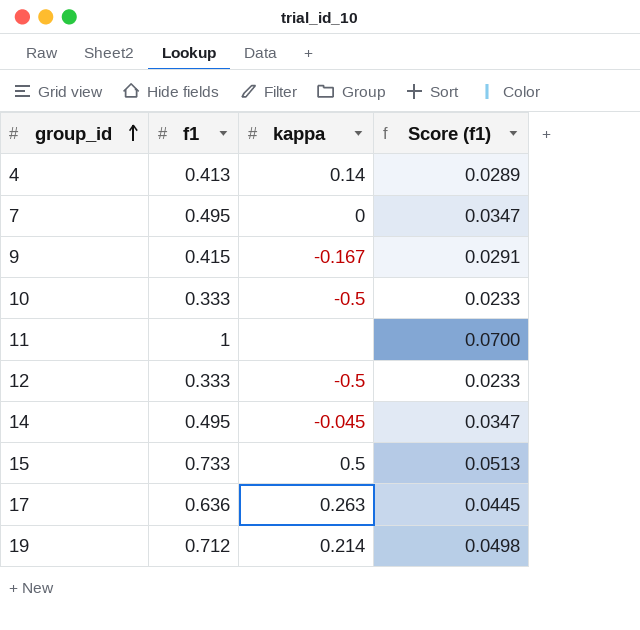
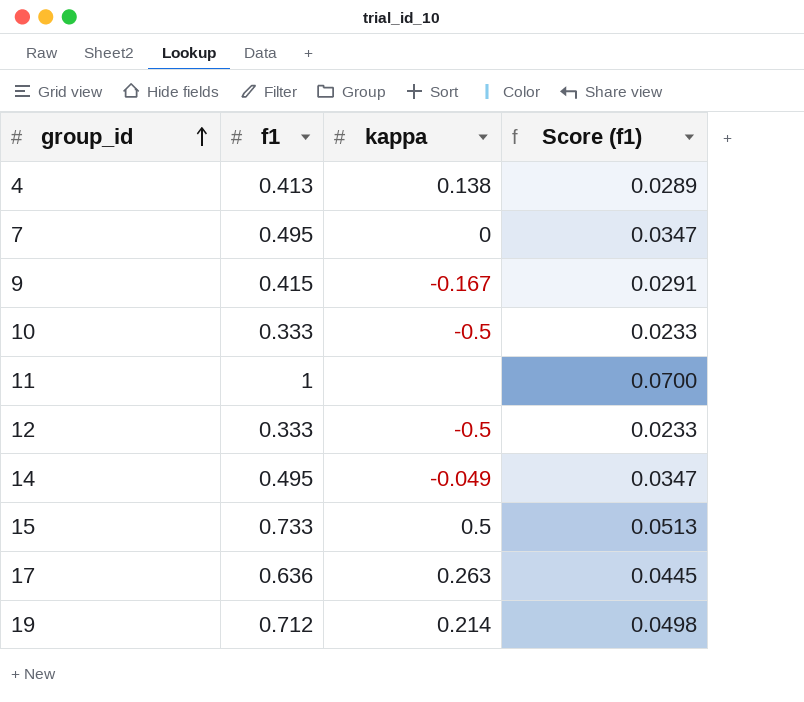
4 | kappa: 0.14 -> 0.138
14 | kappa: -0.045 -> -0.049

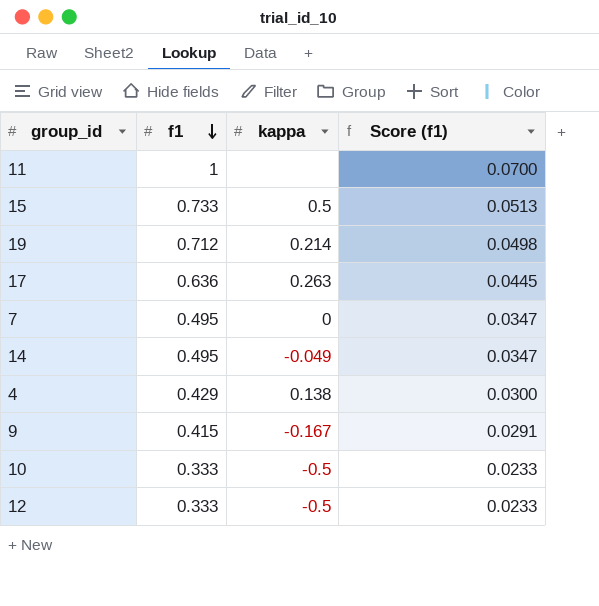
row order: group_id ascending -> f1 descending
4 | f1: 0.413 -> 0.429
4 | Score (f1): 0.0289 -> 0.0300

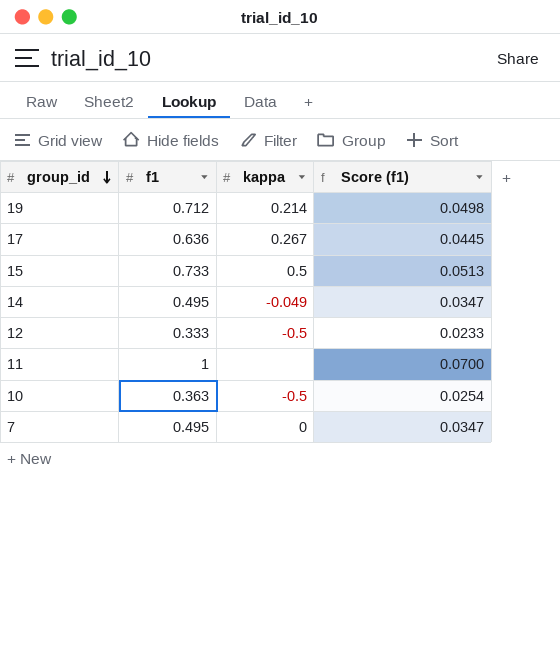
row order: f1 descending -> group_id descending
row 4: 0.429 | 0.138 | 0.0300 -> none
row 9: 0.415 | -0.167 | 0.0291 -> none
17 | kappa: 0.263 -> 0.267
10 | f1: 0.333 -> 0.363
10 | Score (f1): 0.0233 -> 0.0254

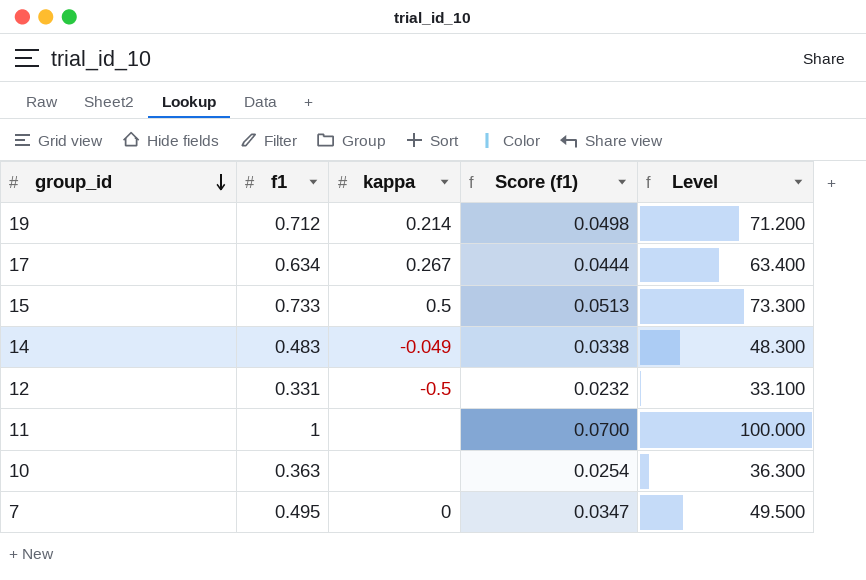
column Level | formula: none -> [f1] * 100
17 | f1: 0.636 -> 0.634
17 | Score (f1): 0.0445 -> 0.0444
14 | f1: 0.495 -> 0.483
14 | Score (f1): 0.0347 -> 0.0338
12 | f1: 0.333 -> 0.331
12 | Score (f1): 0.0233 -> 0.0232
10 | kappa: -0.5 -> none

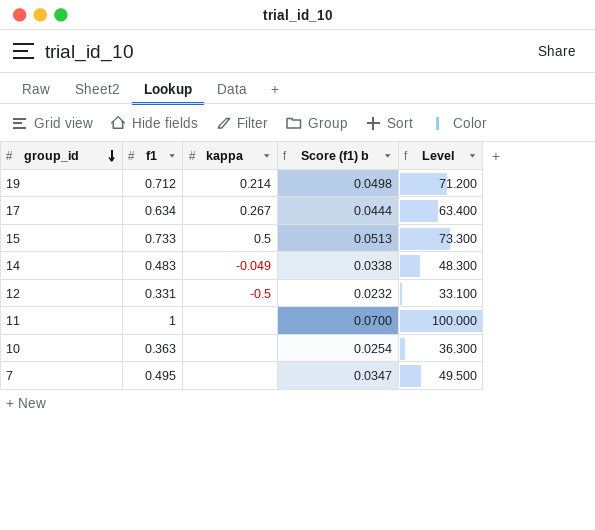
column name: Score (f1) -> Score (f1) b
7 | kappa: 0 -> none

